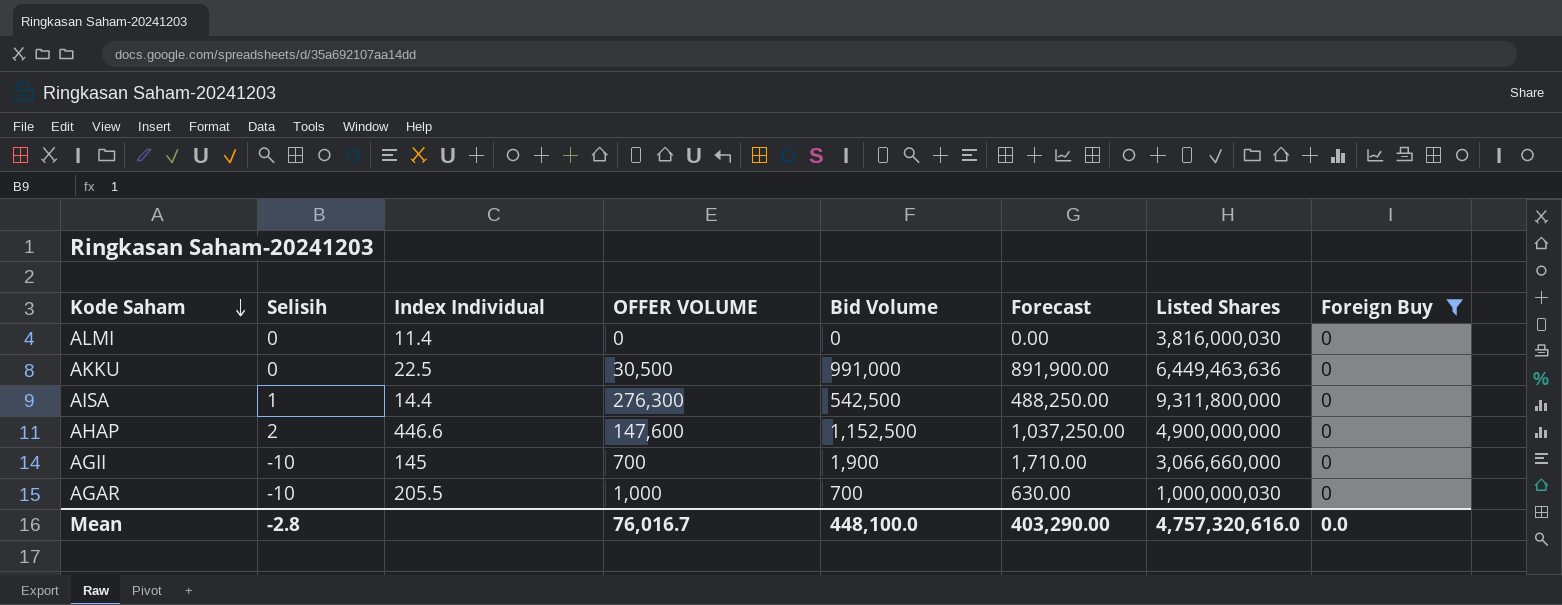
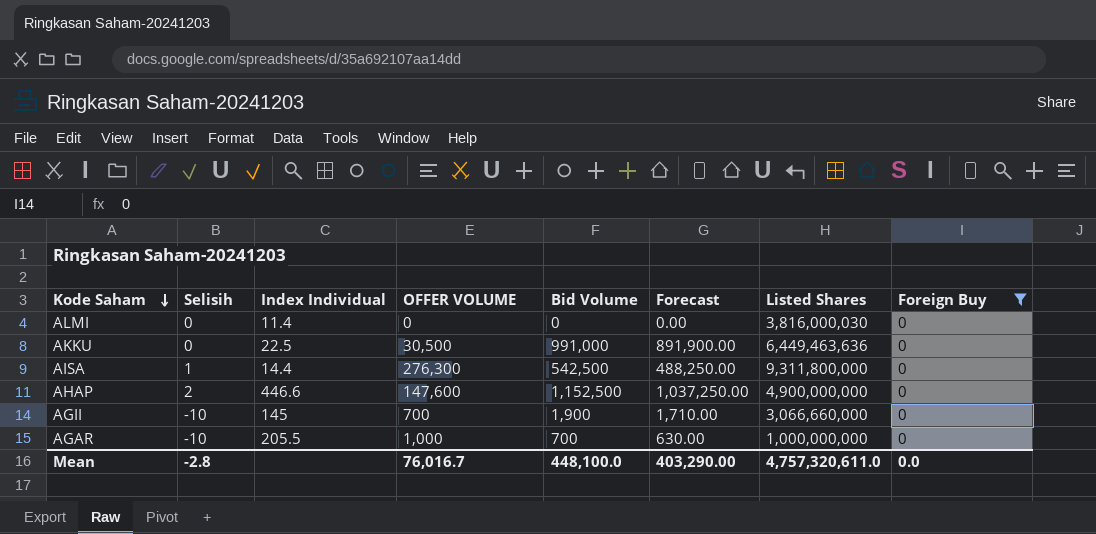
AGAR | Listed Shares: 1,000,000,030 -> 1,000,000,000
Mean | Listed Shares: 4,757,320,616.0 -> 4,757,320,611.0

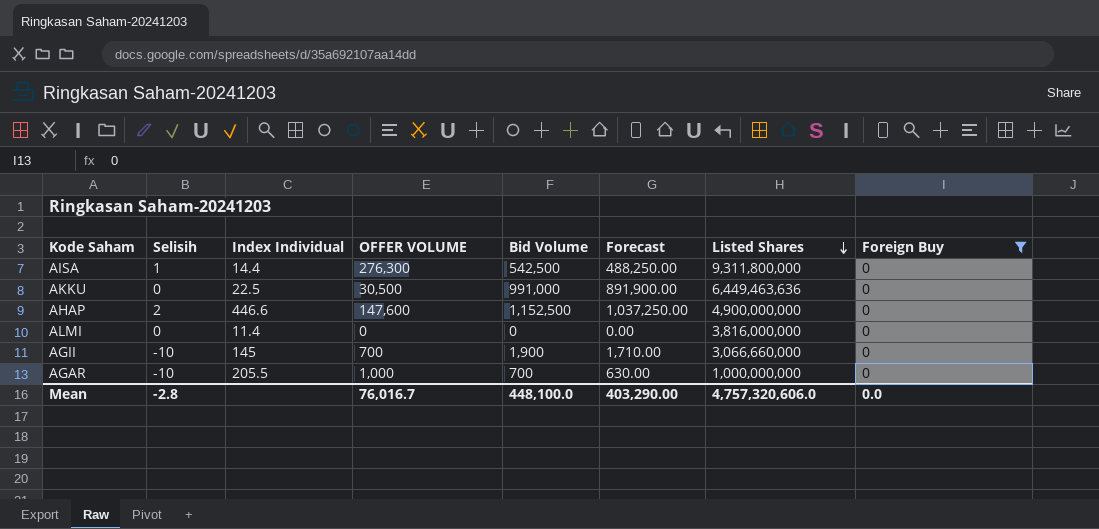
row order: Kode Saham descending -> Listed Shares descending
ALMI | Listed Shares: 3,816,000,030 -> 3,816,000,000
Mean | Listed Shares: 4,757,320,611.0 -> 4,757,320,606.0

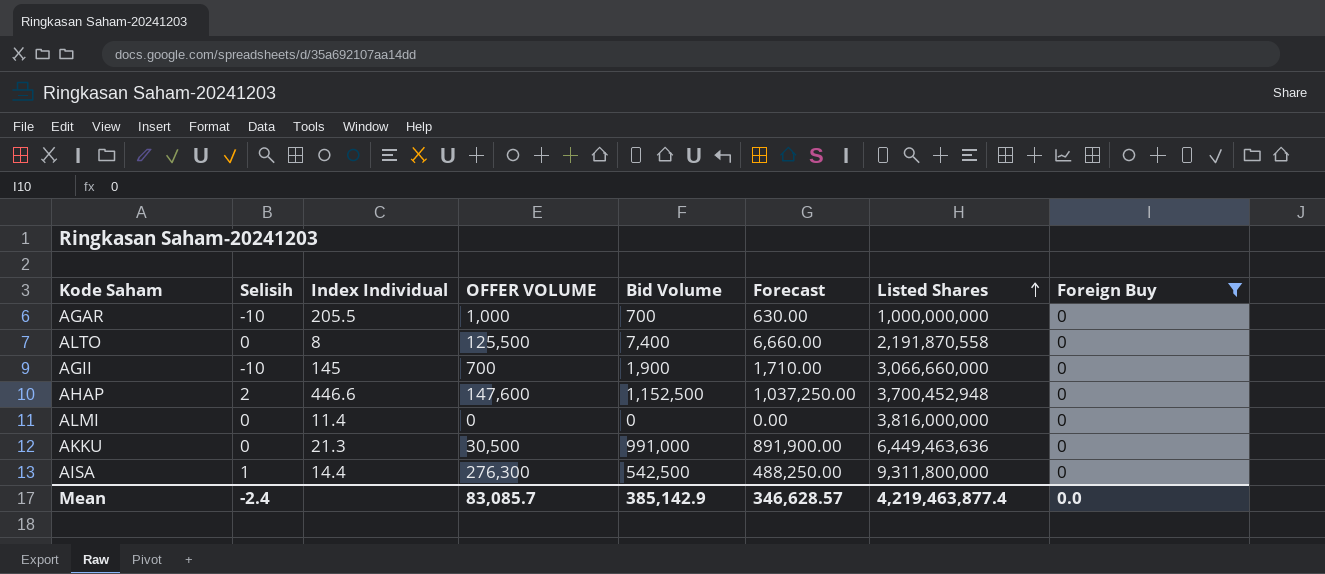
row order: Listed Shares descending -> Listed Shares ascending
row ALTO: none -> 0 | 8 | 125,500 | 7,400 | 6,660.00 | 2,191,870,558 | 0
AHAP | Listed Shares: 4,900,000,000 -> 3,700,452,948
AKKU | Index Individual: 22.5 -> 21.3
Mean | Selisih: -2.8 -> -2.4
Mean | OFFER VOLUME: 76,016.7 -> 83,085.7
Mean | Bid Volume: 448,100.0 -> 385,142.9
Mean | Forecast: 403,290.00 -> 346,628.57
Mean | Listed Shares: 4,757,320,606.0 -> 4,219,463,877.4

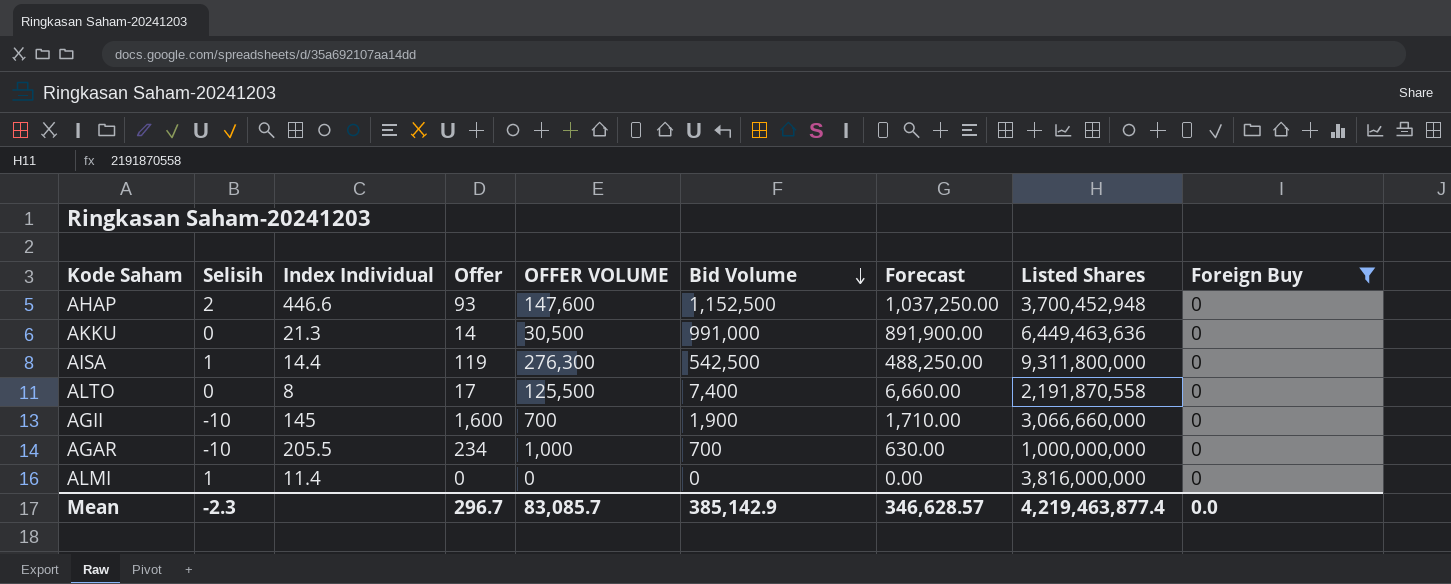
row order: Listed Shares ascending -> Bid Volume descending
column Offer | position: none -> 4
ALMI | Selisih: 0 -> 1
Mean | Selisih: -2.4 -> -2.3

